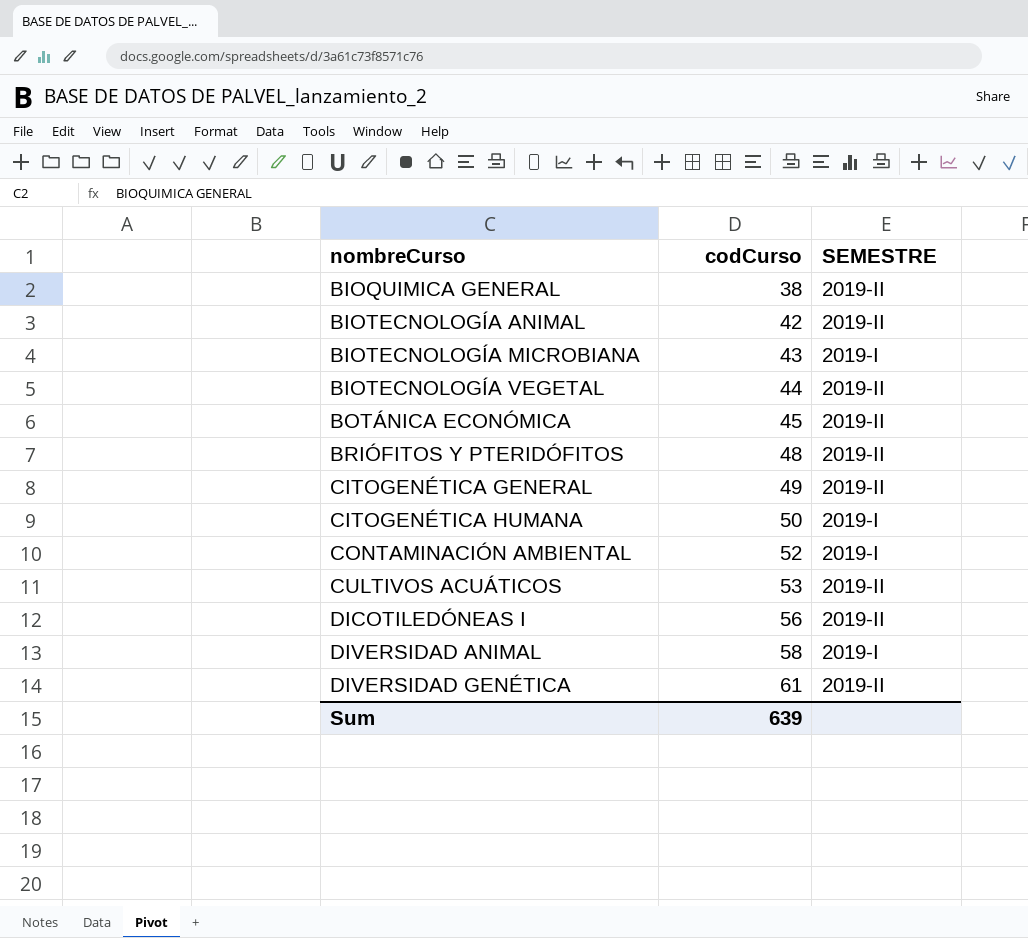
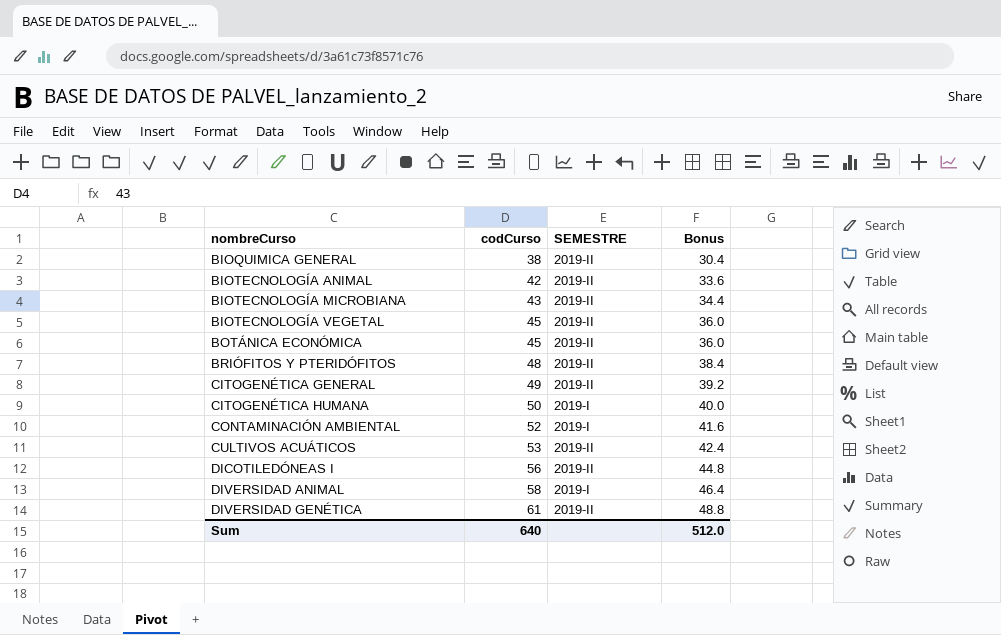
column Bonus | formula: none -> [codCurso] * 0.8
BIOTECNOLOGÍA MICROBIANA | SEMESTRE: 2019-I -> 2019-II
BIOTECNOLOGÍA VEGETAL | codCurso: 44 -> 45
Sum | codCurso: 639 -> 640

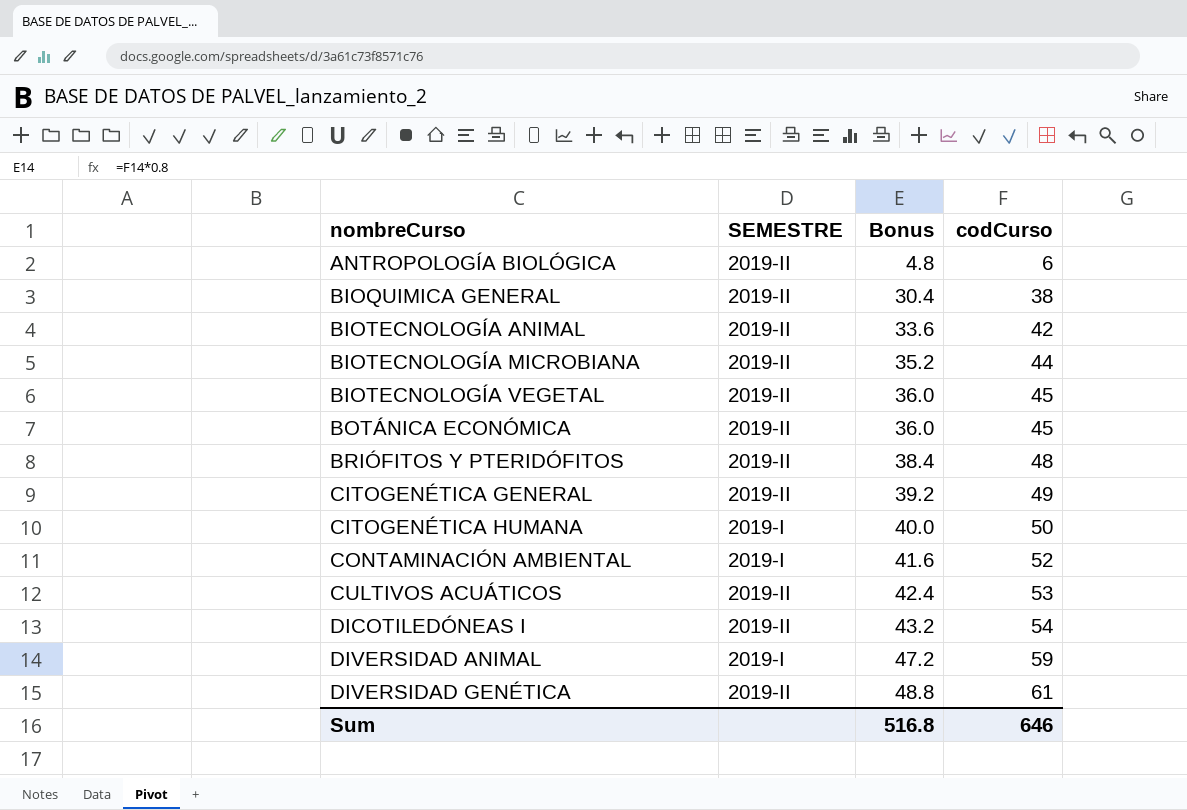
column codCurso | position: 2 -> 4
row ANTROPOLOGÍA BIOLÓGICA: none -> 2019-II | 4.8 | 6
BIOTECNOLOGÍA MICROBIANA | Bonus: 34.4 -> 35.2
BIOTECNOLOGÍA MICROBIANA | codCurso: 43 -> 44
DICOTILEDÓNEAS I | Bonus: 44.8 -> 43.2
DICOTILEDÓNEAS I | codCurso: 56 -> 54
DIVERSIDAD ANIMAL | Bonus: 46.4 -> 47.2
DIVERSIDAD ANIMAL | codCurso: 58 -> 59
Sum | Bonus: 512.0 -> 516.8
Sum | codCurso: 640 -> 646

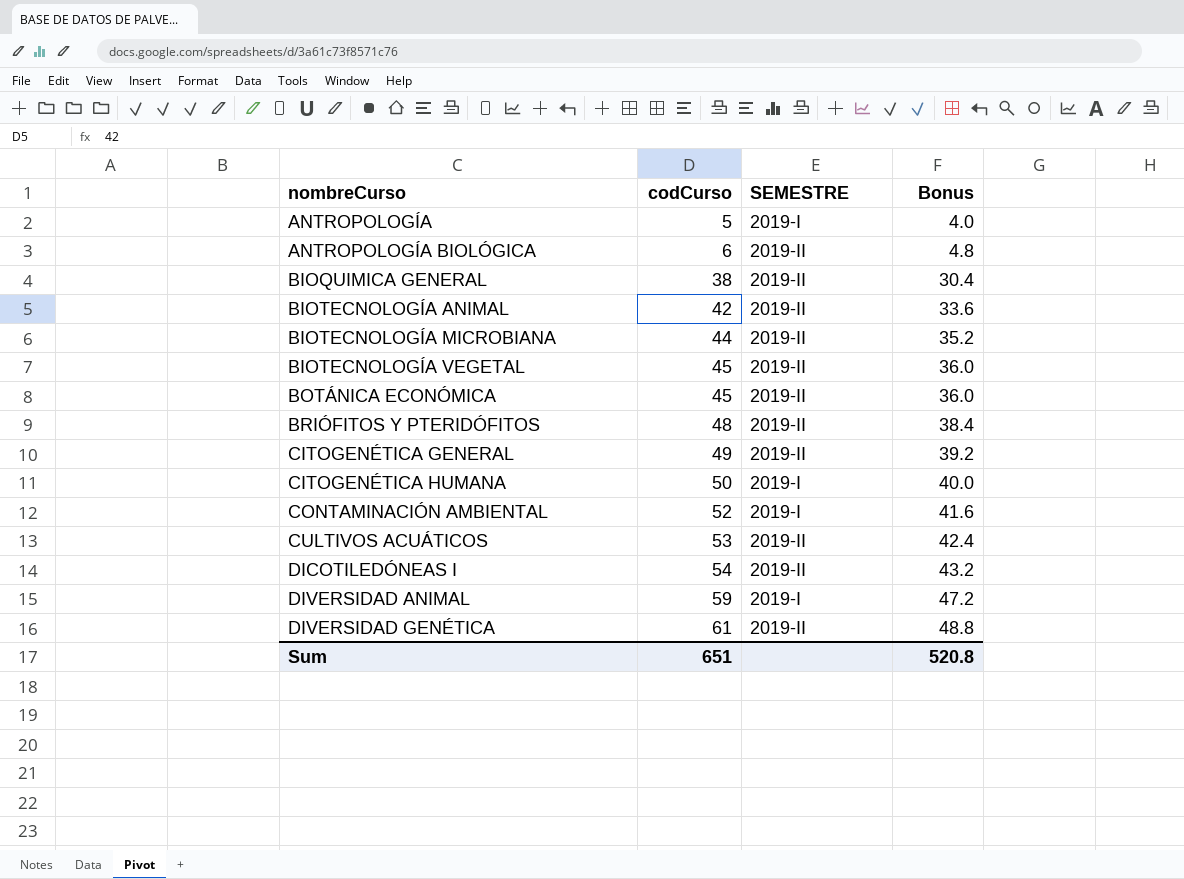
column codCurso | position: 4 -> 2
row ANTROPOLOGÍA: none -> 5 | 2019-I | 4.0
Sum | codCurso: 646 -> 651
Sum | Bonus: 516.8 -> 520.8

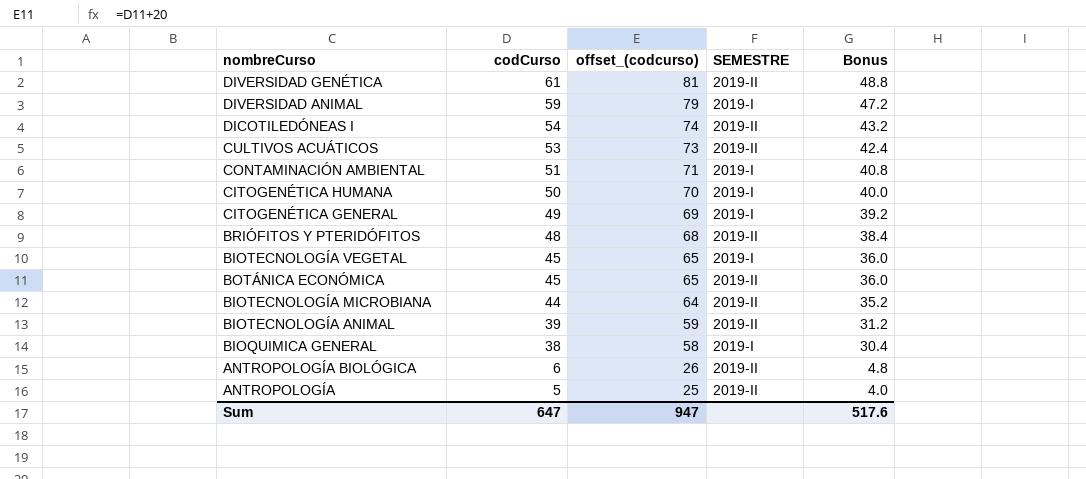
row order: nombreCurso ascending -> codCurso descending
column offset_(codcurso) | formula: none -> [codCurso] + 20
CONTAMINACIÓN AMBIENTAL | codCurso: 52 -> 51
CONTAMINACIÓN AMBIENTAL | Bonus: 41.6 -> 40.8
CITOGENÉTICA GENERAL | SEMESTRE: 2019-II -> 2019-I
BIOTECNOLOGÍA VEGETAL | SEMESTRE: 2019-II -> 2019-I
BIOTECNOLOGÍA ANIMAL | codCurso: 42 -> 39
BIOTECNOLOGÍA ANIMAL | Bonus: 33.6 -> 31.2
BIOQUIMICA GENERAL | SEMESTRE: 2019-II -> 2019-I
ANTROPOLOGÍA | SEMESTRE: 2019-I -> 2019-II
Sum | codCurso: 651 -> 647
Sum | Bonus: 520.8 -> 517.6

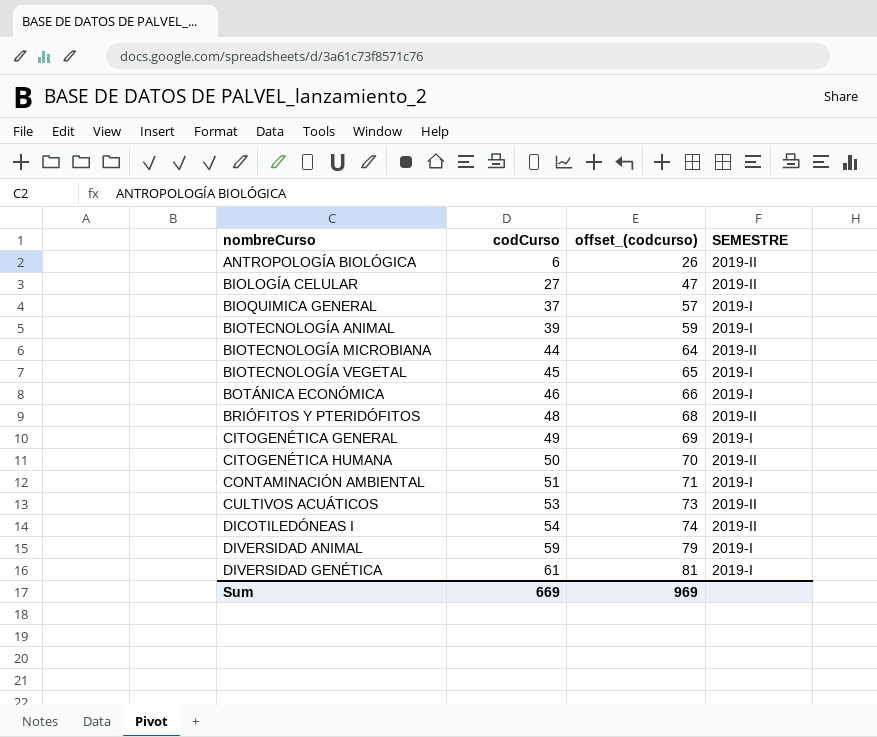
row order: codCurso descending -> nombreCurso ascending
column Bonus | formula: [codCurso] * 0.8 -> none
row ANTROPOLOGÍA: 5 | 25 | 2019-II | 4.0 -> none
row BIOLOGÍA CELULAR: none -> 27 | 47 | 2019-II
BIOQUIMICA GENERAL | codCurso: 38 -> 37
BIOQUIMICA GENERAL | offset_(codcurso): 58 -> 57
BIOTECNOLOGÍA ANIMAL | SEMESTRE: 2019-II -> 2019-I
BOTÁNICA ECONÓMICA | codCurso: 45 -> 46
BOTÁNICA ECONÓMICA | offset_(codcurso): 65 -> 66
BOTÁNICA ECONÓMICA | SEMESTRE: 2019-II -> 2019-I
CITOGENÉTICA HUMANA | SEMESTRE: 2019-I -> 2019-II
DIVERSIDAD GENÉTICA | SEMESTRE: 2019-II -> 2019-I
Sum | codCurso: 647 -> 669
Sum | offset_(codcurso): 947 -> 969

